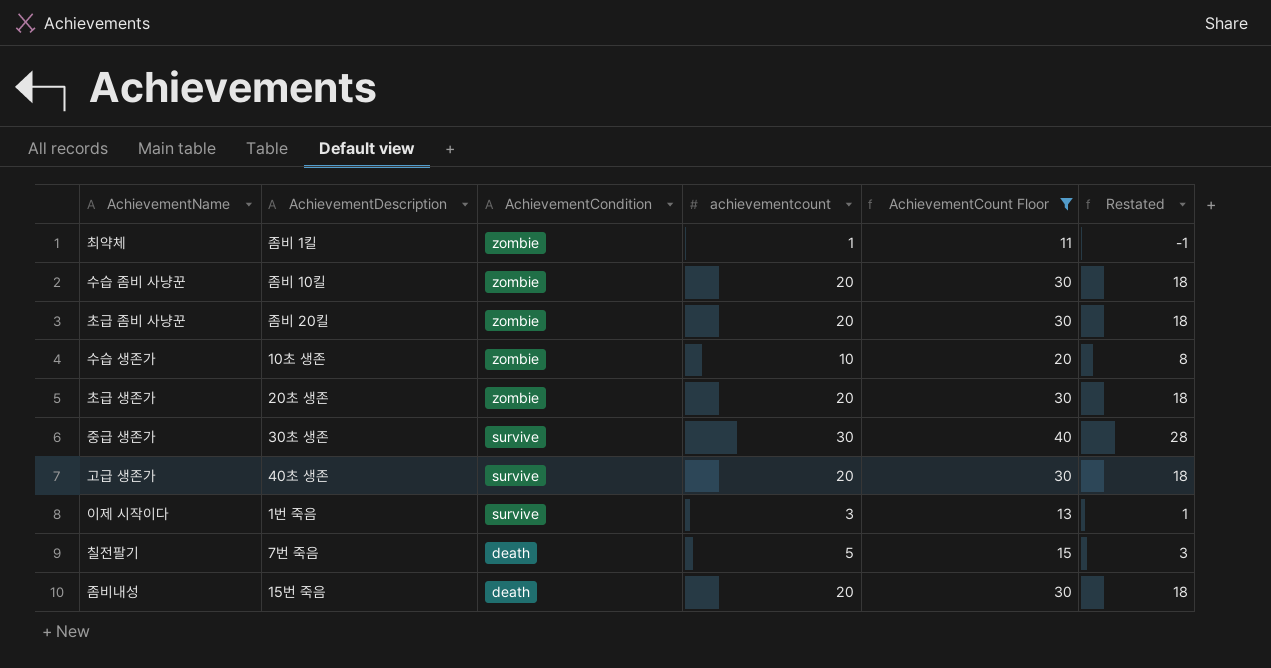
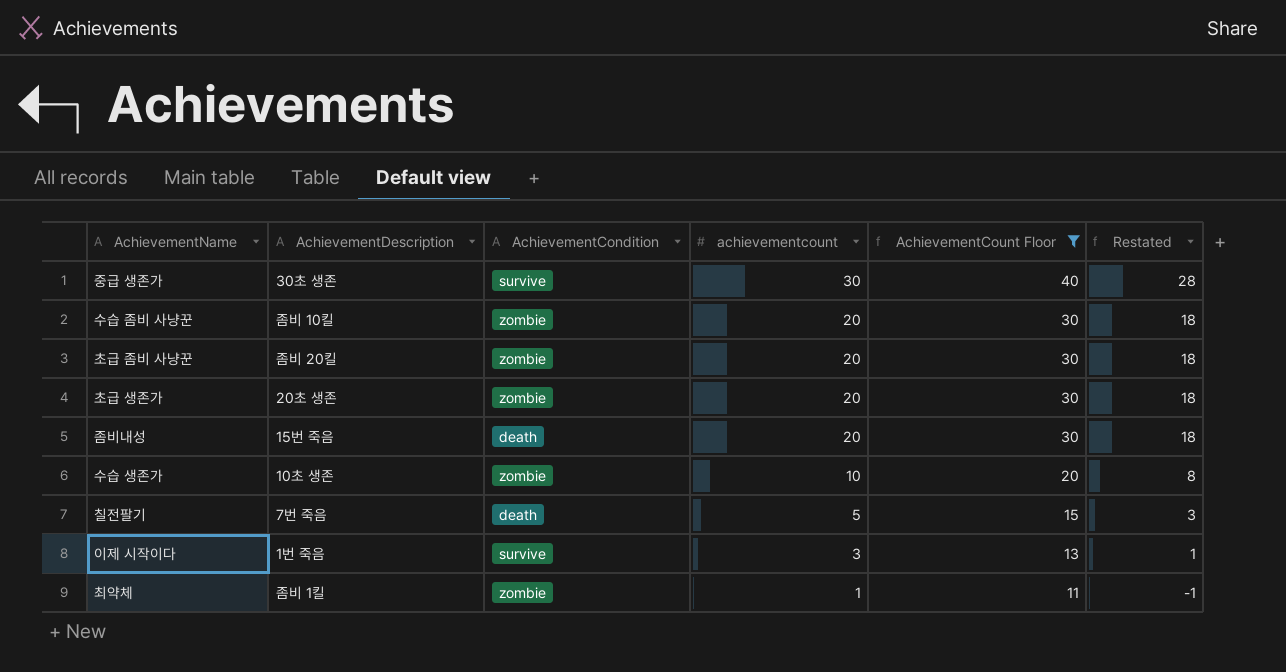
row order: AchievementCondition descending -> achievementcount descending
row 고급 생존가: 40초 생존 | survive | 20 | 30 | 18 -> none

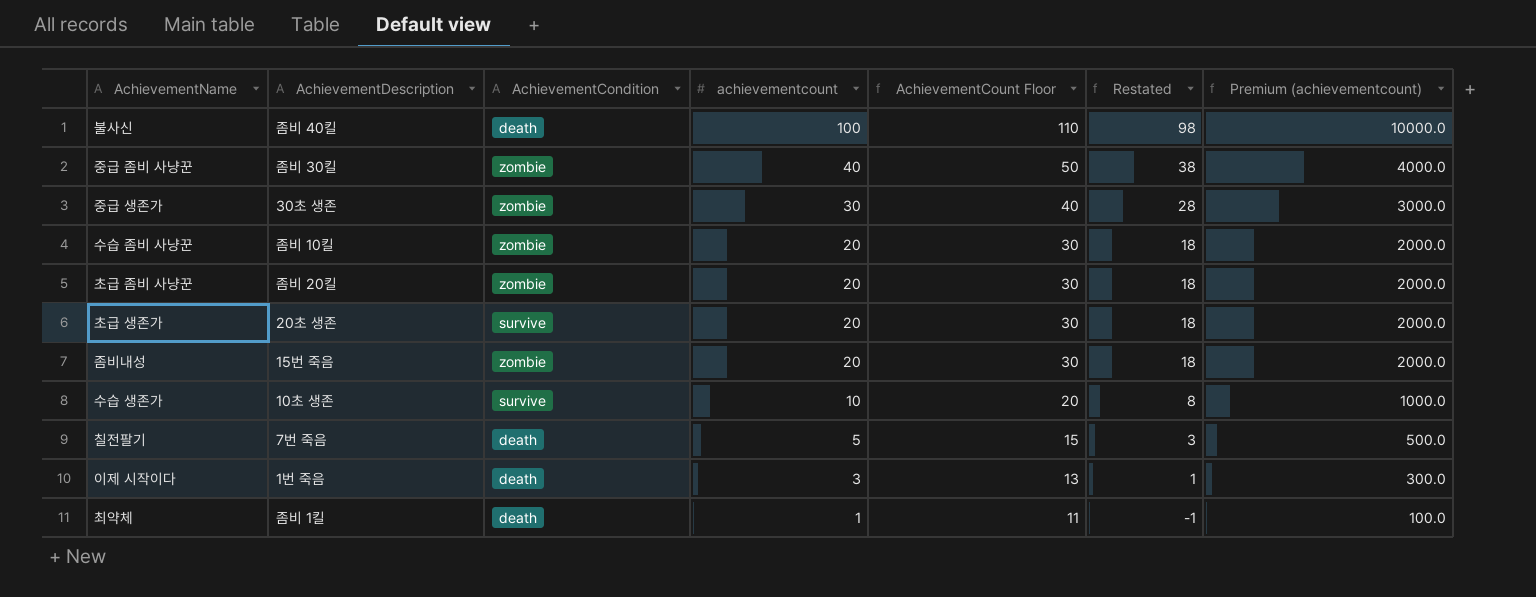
filter: AchievementCount Floor <= 40 -> none
column Premium (achievementcount) | formula: none -> [achievementcount] * 100
중급 생존가 | AchievementCondition: survive -> zombie
초급 생존가 | AchievementCondition: zombie -> survive
좀비내성 | AchievementCondition: death -> zombie
수습 생존가 | AchievementCondition: zombie -> survive
이제 시작이다 | AchievementCondition: survive -> death
최약체 | AchievementCondition: zombie -> death

